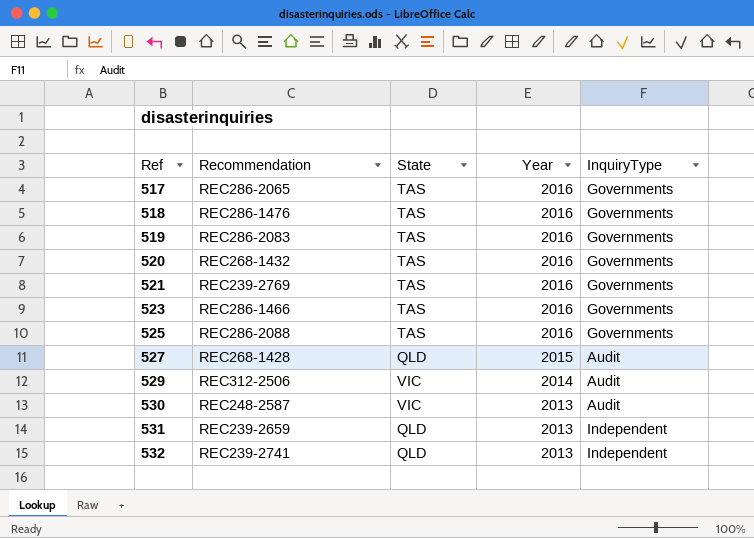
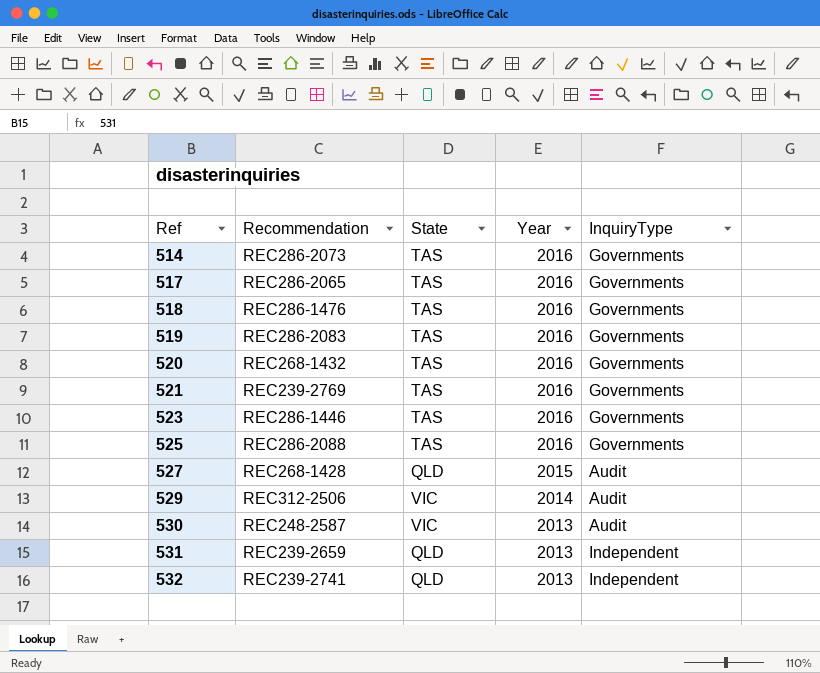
row 514: none -> REC286-2073 | TAS | 2016 | Governments
523 | Recommendation: REC286-1466 -> REC286-1446

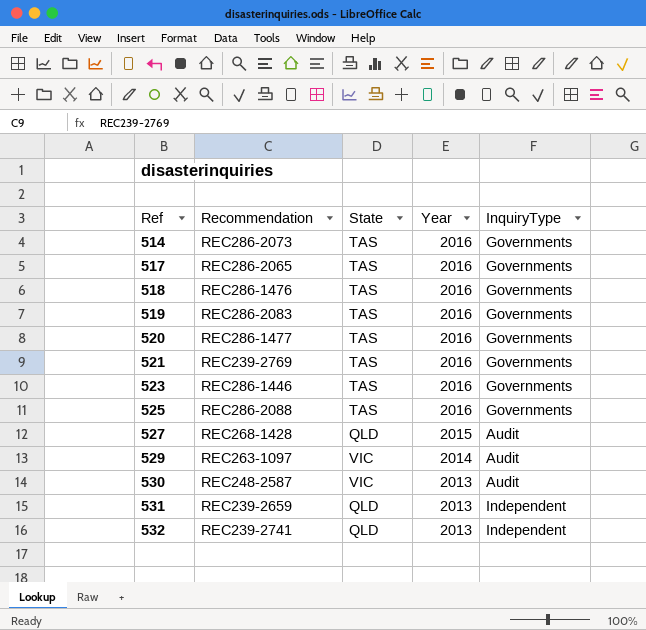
520 | Recommendation: REC268-1432 -> REC286-1477
529 | Recommendation: REC312-2506 -> REC263-1097

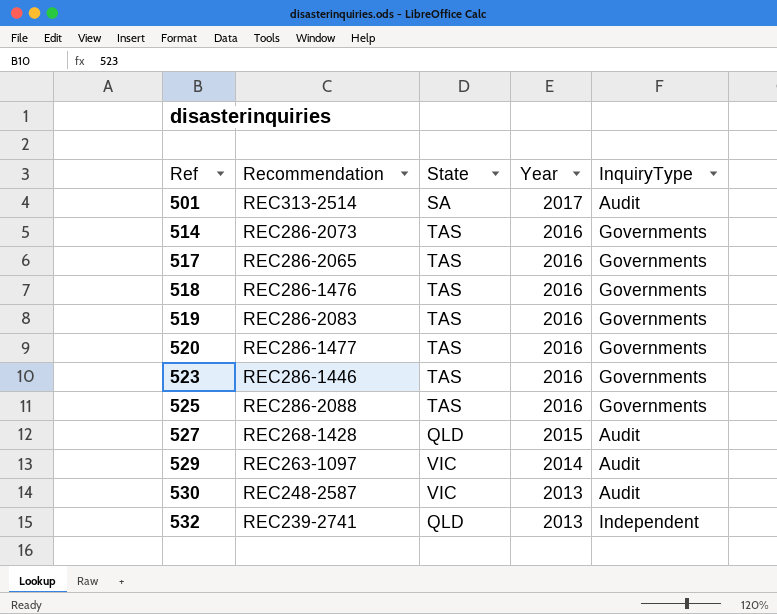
row 521: REC239-2769 | TAS | 2016 | Governments -> none
row 531: REC239-2659 | QLD | 2013 | Independent -> none
row 501: none -> REC313-2514 | SA | 2017 | Audit

